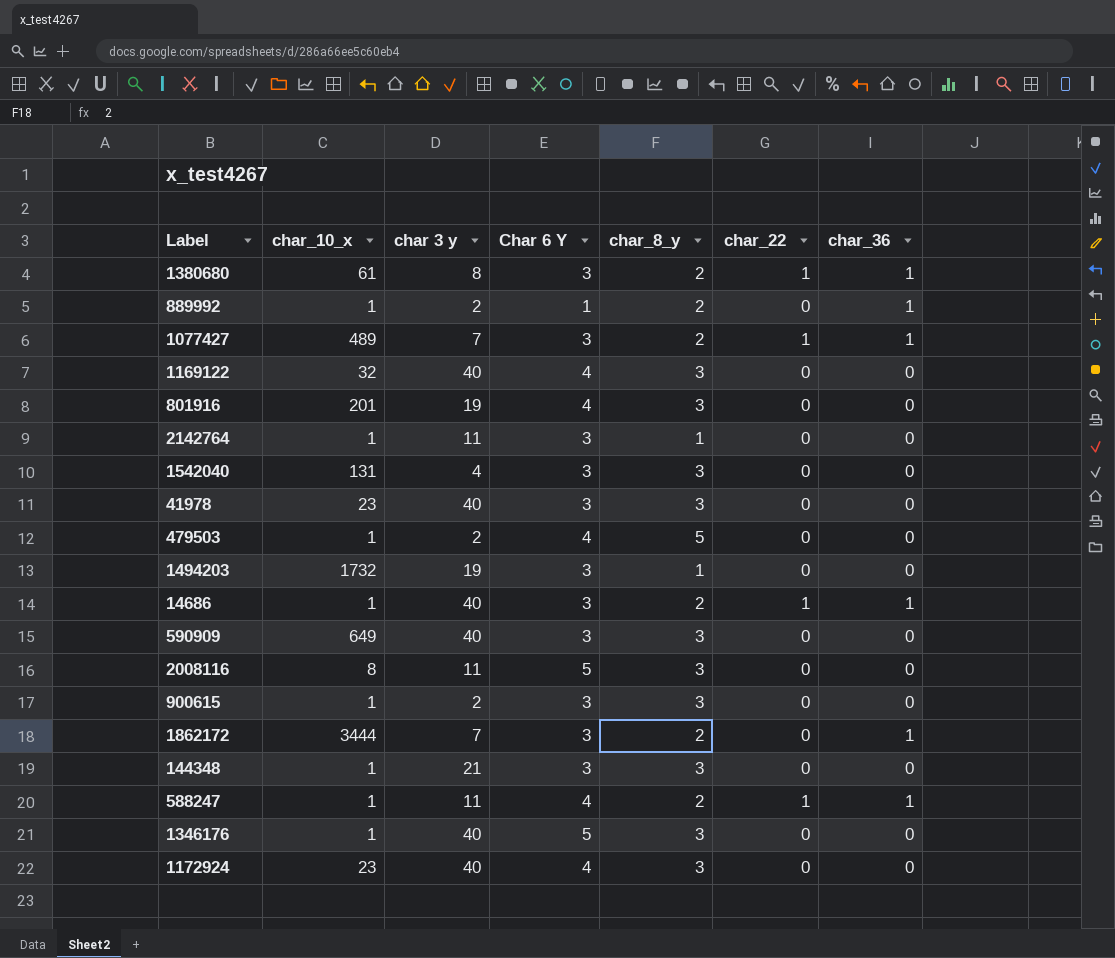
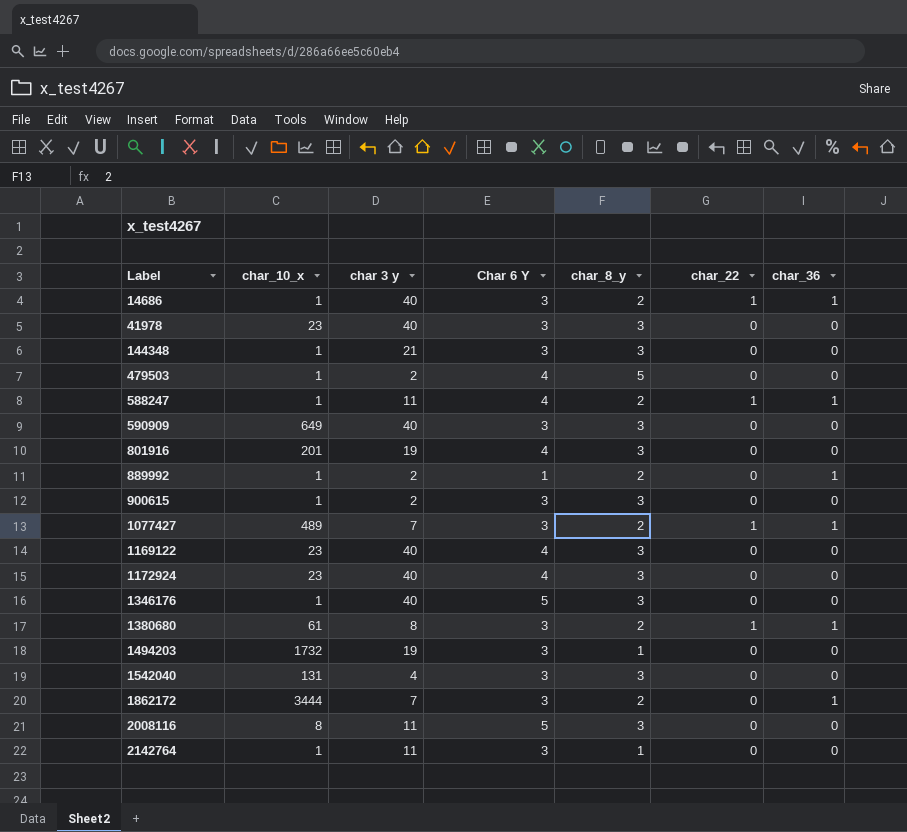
row order: none -> Label ascending
1169122 | char_10_x: 32 -> 23

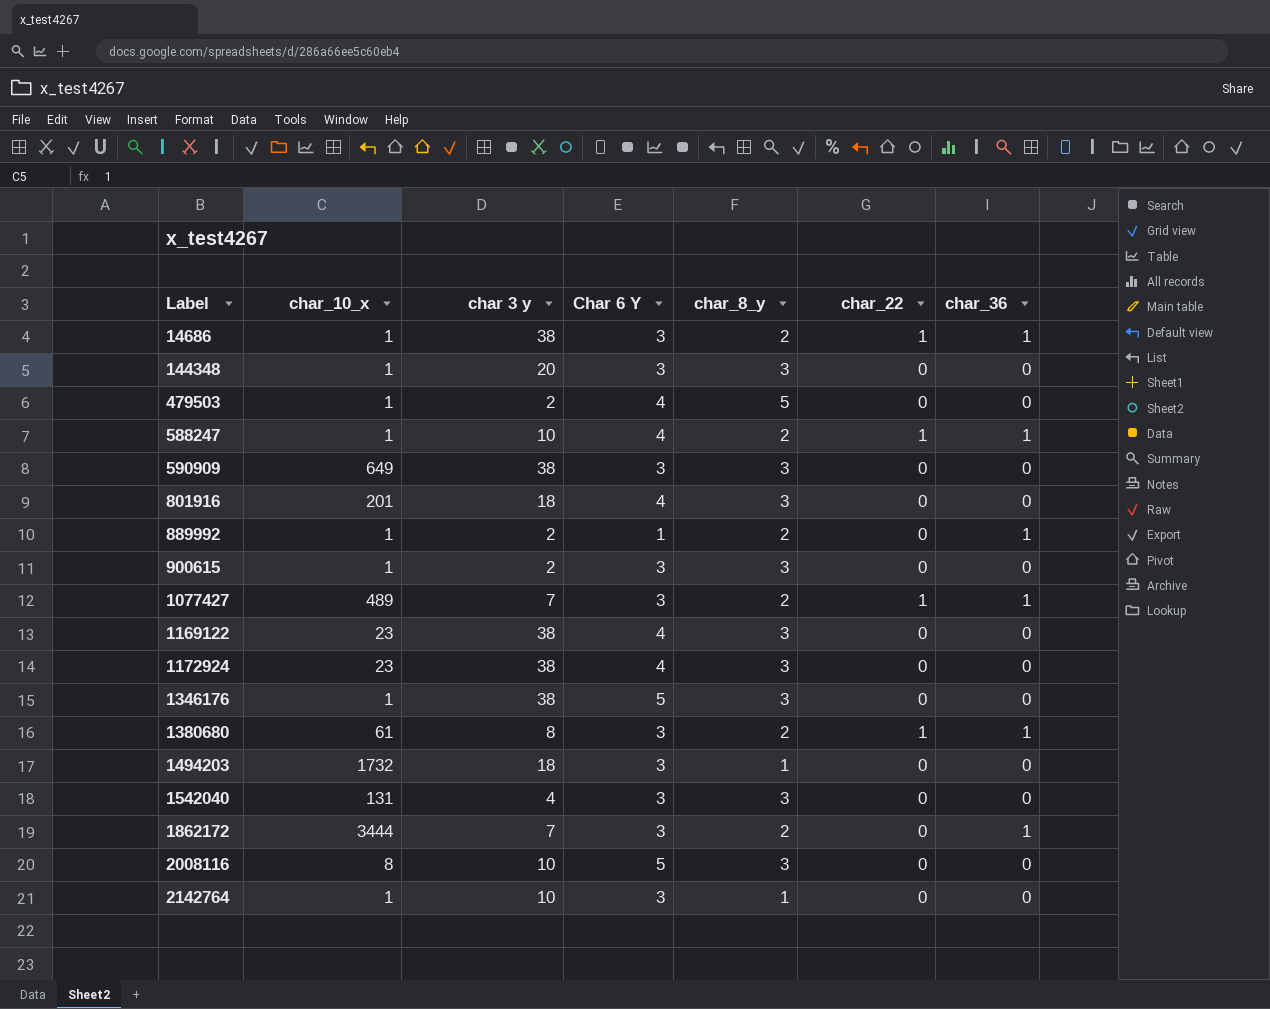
row 41978: 23 | 40 | 3 | 3 | 0 | 0 -> none
14686 | char 3 y: 40 -> 38
144348 | char 3 y: 21 -> 20
588247 | char 3 y: 11 -> 10
590909 | char 3 y: 40 -> 38
801916 | char 3 y: 19 -> 18
1169122 | char 3 y: 40 -> 38
1172924 | char 3 y: 40 -> 38
1346176 | char 3 y: 40 -> 38
1494203 | char 3 y: 19 -> 18
2008116 | char 3 y: 11 -> 10
2142764 | char 3 y: 11 -> 10

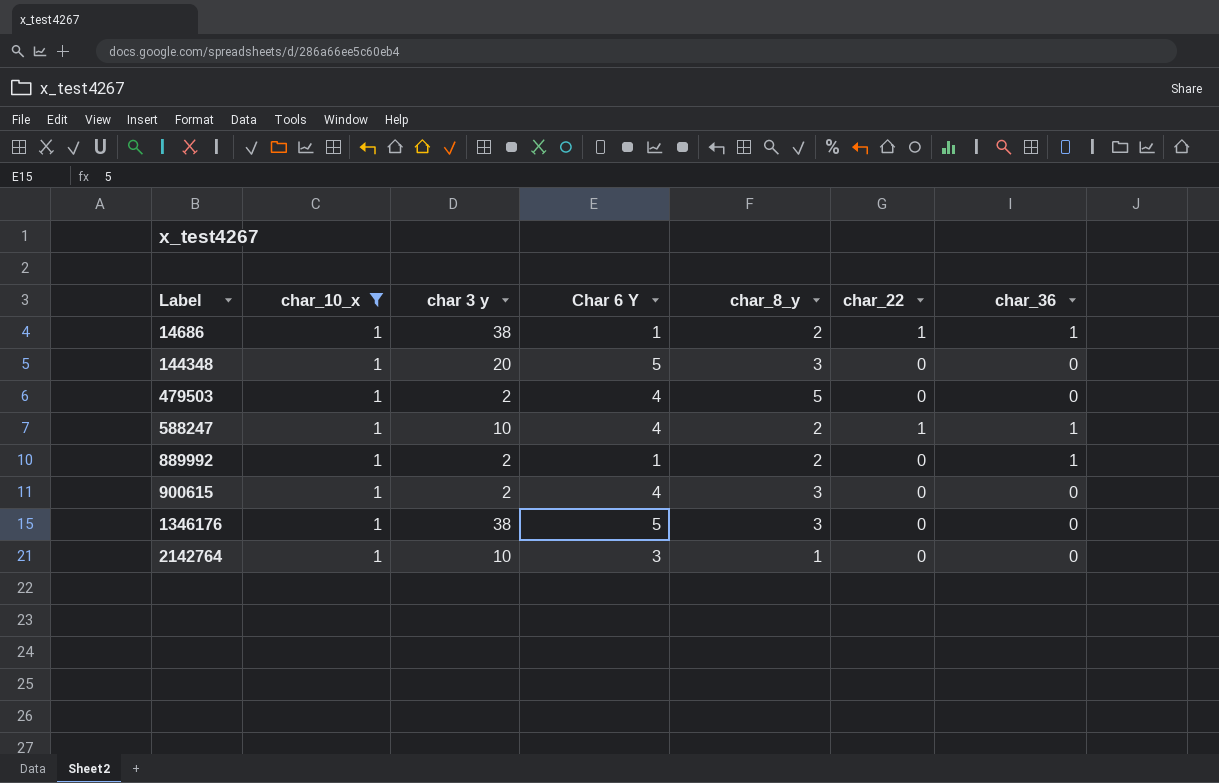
filter: none -> char_10_x = 1
14686 | Char 6 Y: 3 -> 1
144348 | Char 6 Y: 3 -> 5
900615 | Char 6 Y: 3 -> 4

